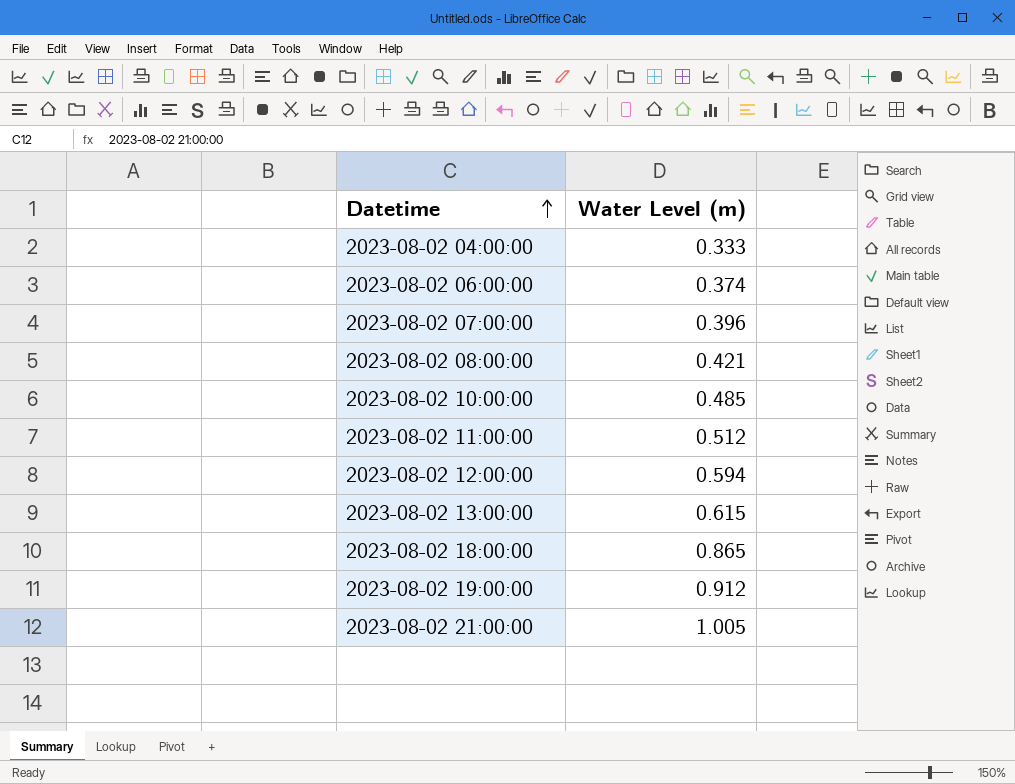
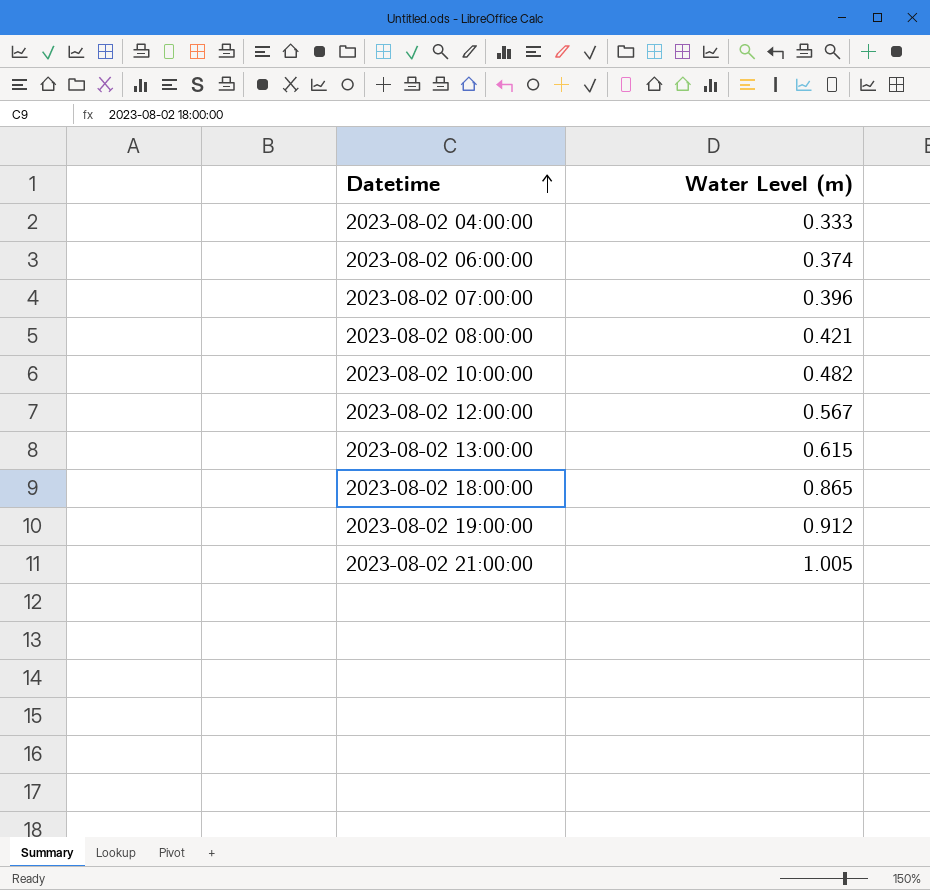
row 2023-08-02 11:00:00: 0.512 -> none
2023-08-02 10:00:00 | Water Level (m): 0.485 -> 0.482
2023-08-02 12:00:00 | Water Level (m): 0.594 -> 0.567

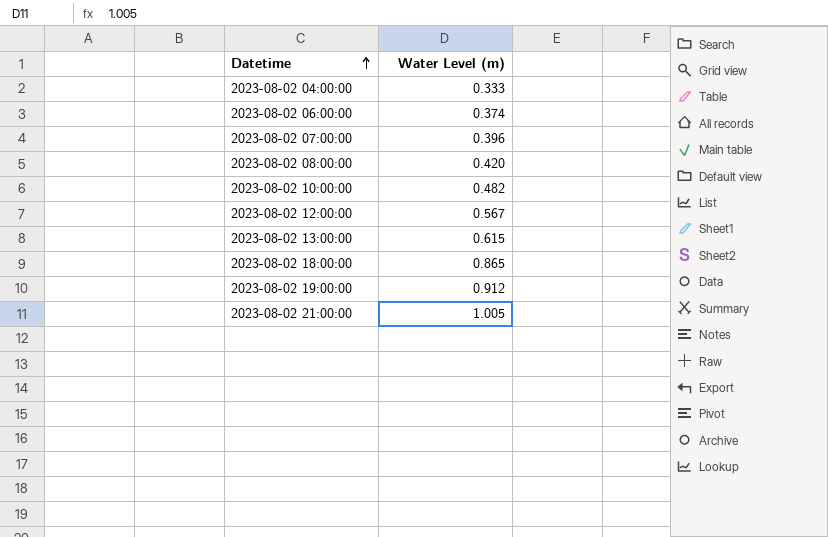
2023-08-02 08:00:00 | Water Level (m): 0.421 -> 0.420

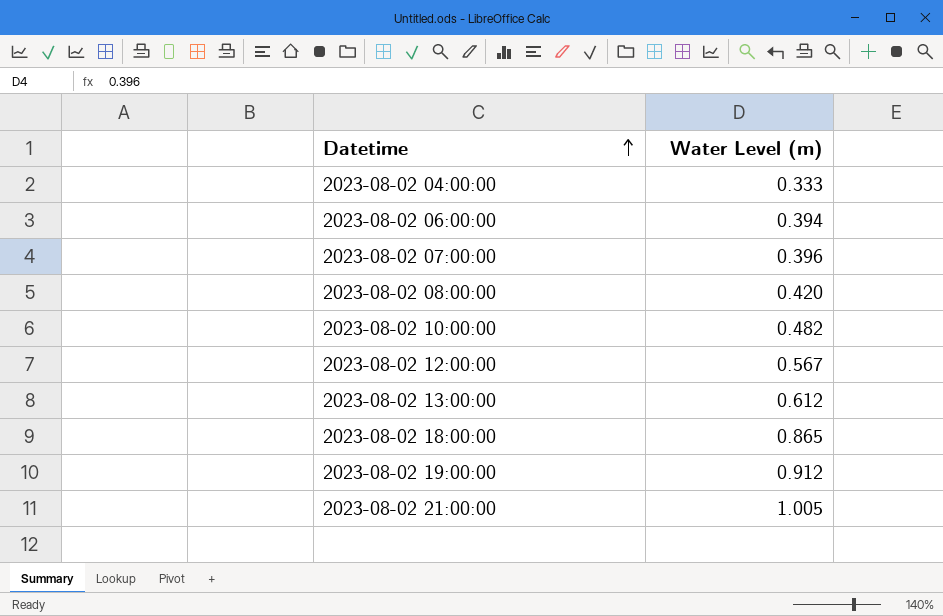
2023-08-02 06:00:00 | Water Level (m): 0.374 -> 0.394
2023-08-02 13:00:00 | Water Level (m): 0.615 -> 0.612

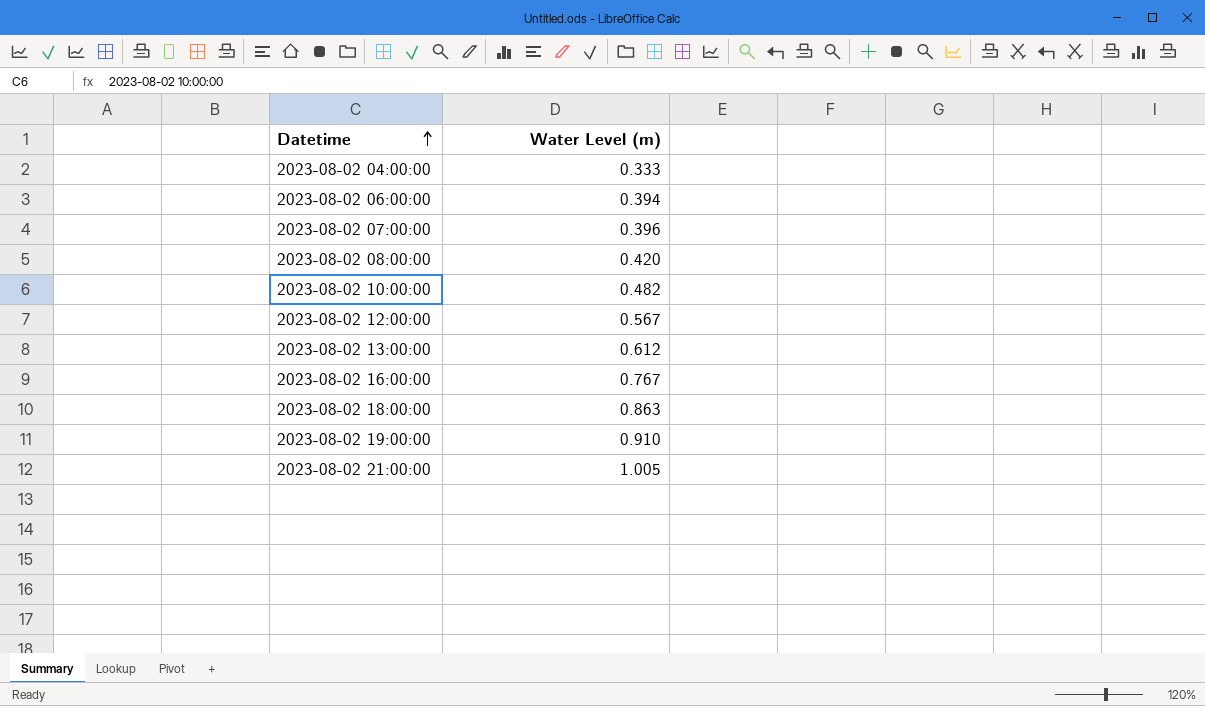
row 2023-08-02 16:00:00: none -> 0.767
2023-08-02 18:00:00 | Water Level (m): 0.865 -> 0.863
2023-08-02 19:00:00 | Water Level (m): 0.912 -> 0.910

